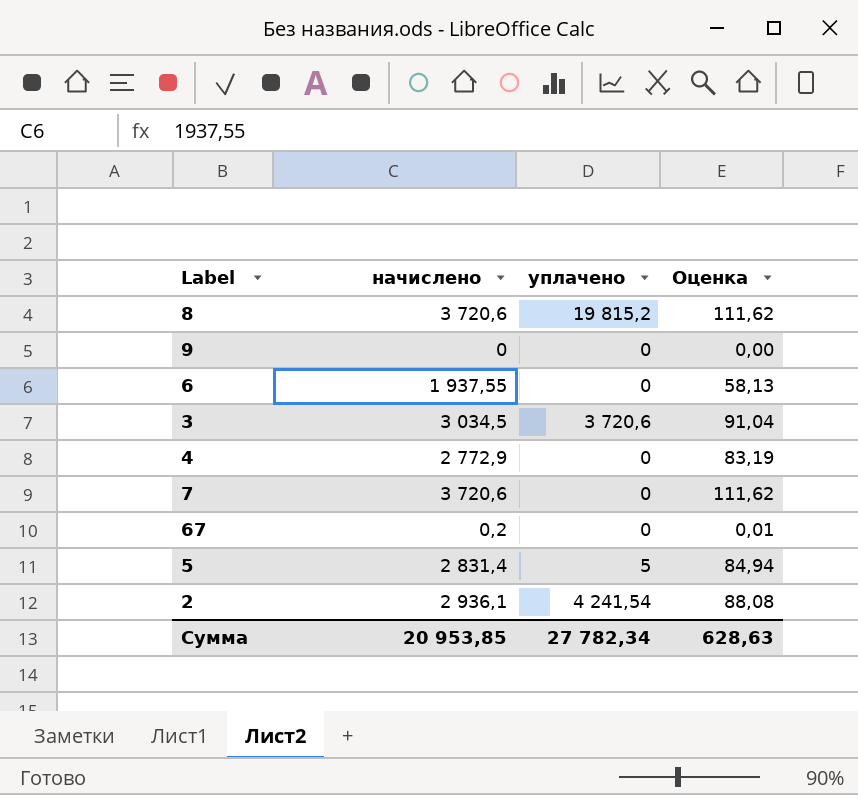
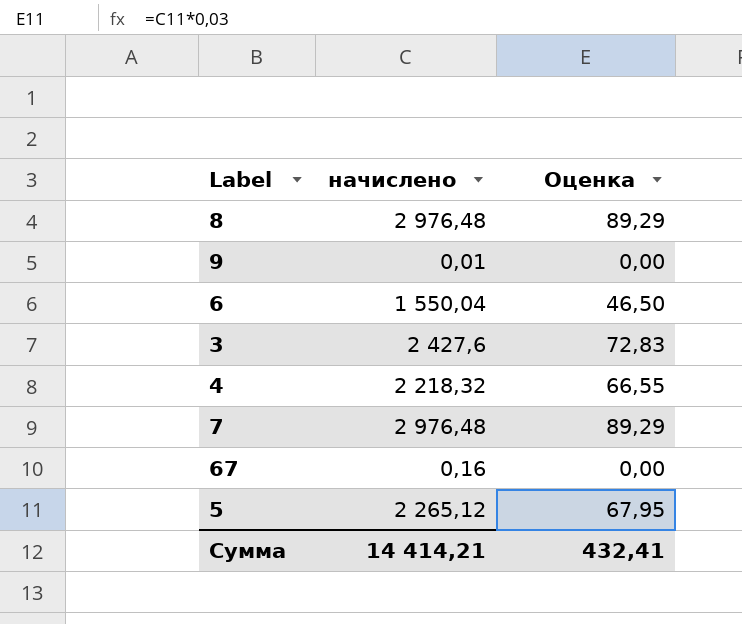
column уплачено | position: 3 -> none
row 2: 2 936,1 | 4 241,54 | 88,08 -> none
8 | начислено: 3 720,6 -> 2 976,48
8 | Оценка: 111,62 -> 89,29
9 | начислено: 0 -> 0,01
6 | начислено: 1 937,55 -> 1 550,04
6 | Оценка: 58,13 -> 46,50
3 | начислено: 3 034,5 -> 2 427,6
3 | Оценка: 91,04 -> 72,83
4 | начислено: 2 772,9 -> 2 218,32
4 | Оценка: 83,19 -> 66,55
7 | начислено: 3 720,6 -> 2 976,48
7 | Оценка: 111,62 -> 89,29
67 | начислено: 0,2 -> 0,16
67 | Оценка: 0,01 -> 0,00
5 | начислено: 2 831,4 -> 2 265,12
5 | Оценка: 84,94 -> 67,95
Сумма | начислено: 20 953,85 -> 14 414,21
Сумма | Оценка: 628,63 -> 432,41

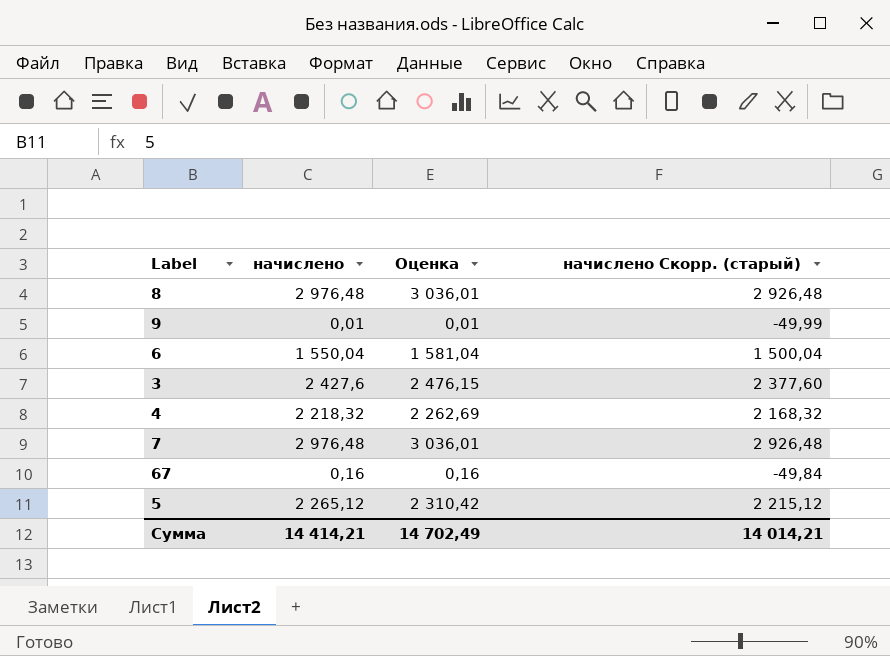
column Оценка | formula: [начислено] * 0,03 -> [начислено] * 1,02
column начислено Скорр. (старый) | formula: none -> [начислено] - 50
Сумма | Оценка: 432,41 -> 14 702,49

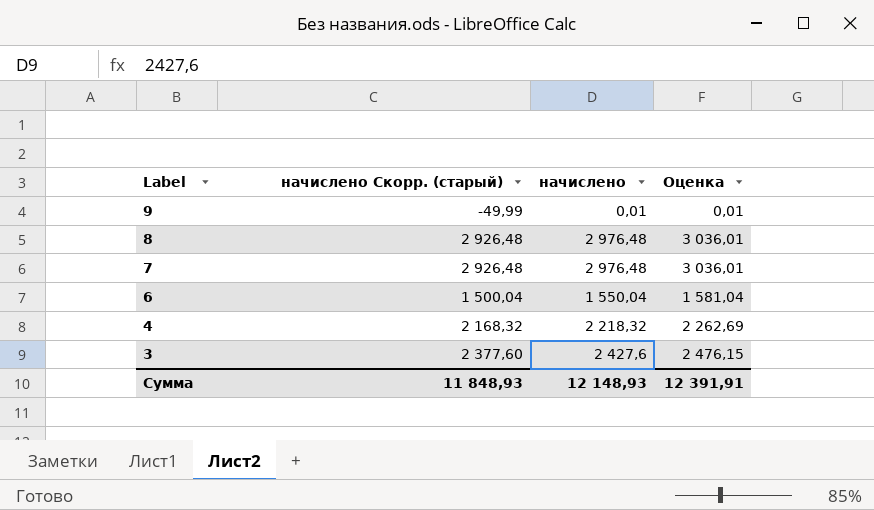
row order: none -> Label descending
column начислено Скорр. (старый) | position: 4 -> 2
row 67: 0,16 | 0,16 | -49,84 -> none
row 5: 2 265,12 | 2 310,42 | 2 215,12 -> none
Сумма | начислено Скорр. (старый): 14 014,21 -> 11 848,93
Сумма | начислено: 14 414,21 -> 12 148,93
Сумма | Оценка: 14 702,49 -> 12 391,91

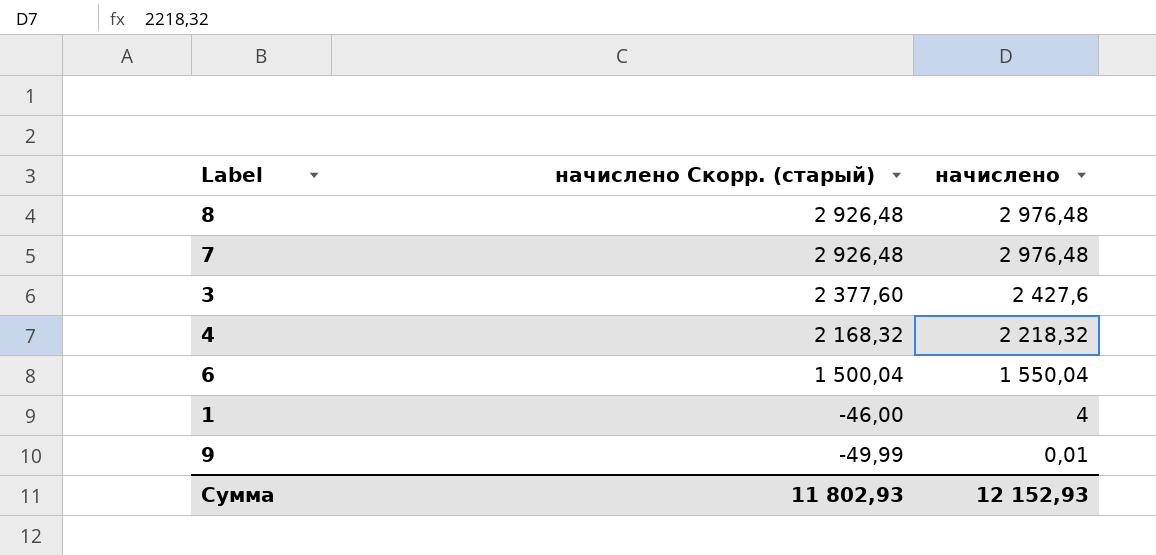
row order: Label descending -> начислено Скорр. (старый) descending
column Оценка | formula: [начислено] * 1,02 -> none
row 1: none -> -46,00 | 4
Сумма | начислено Скорр. (старый): 11 848,93 -> 11 802,93
Сумма | начислено: 12 148,93 -> 12 152,93

